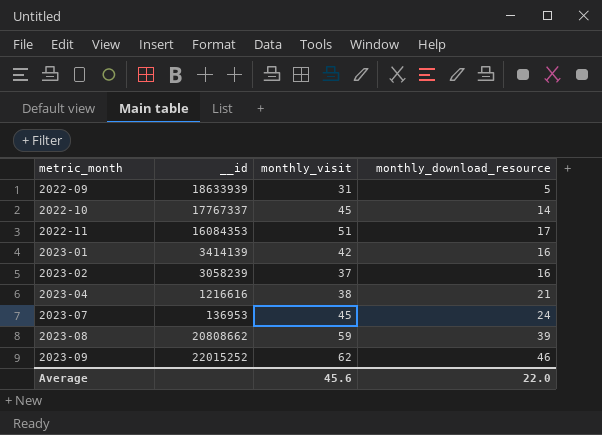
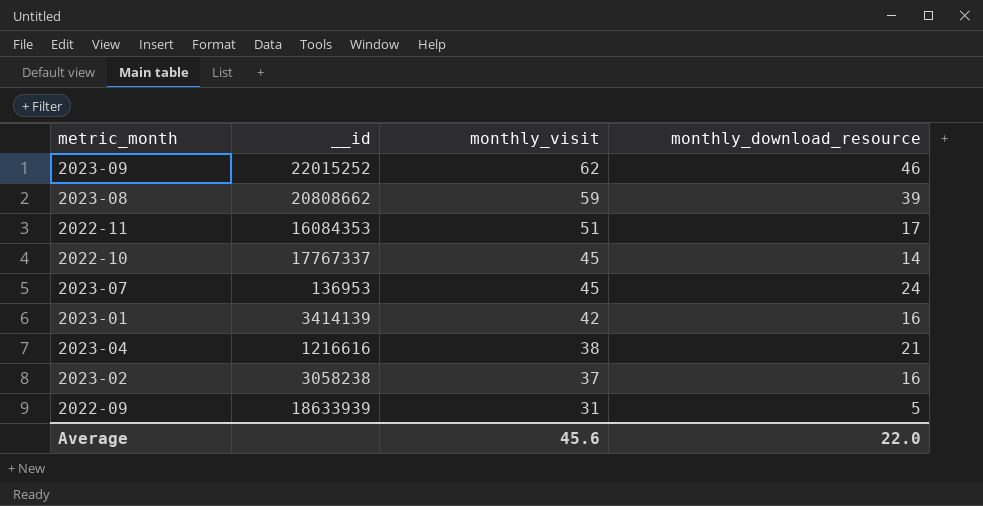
row order: metric_month ascending -> monthly_visit descending
2023-02 | __id: 3058239 -> 3058238

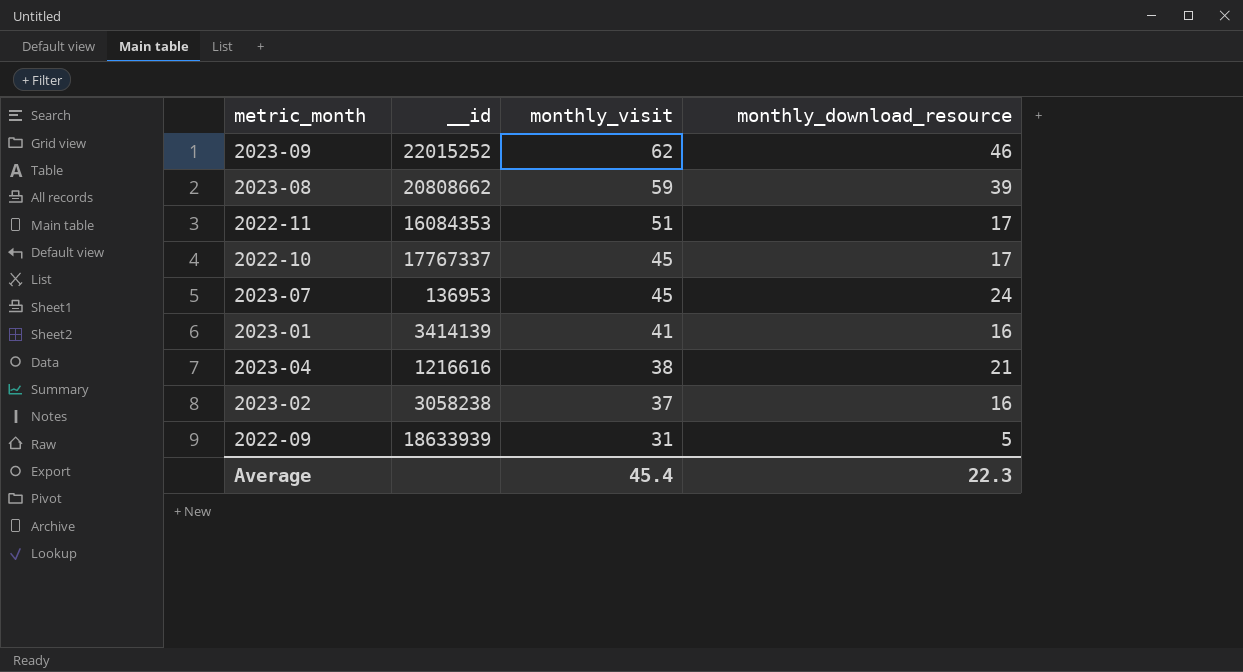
2022-10 | monthly_download_resource: 14 -> 17
2023-01 | monthly_visit: 42 -> 41
Average | monthly_visit: 45.6 -> 45.4
Average | monthly_download_resource: 22.0 -> 22.3

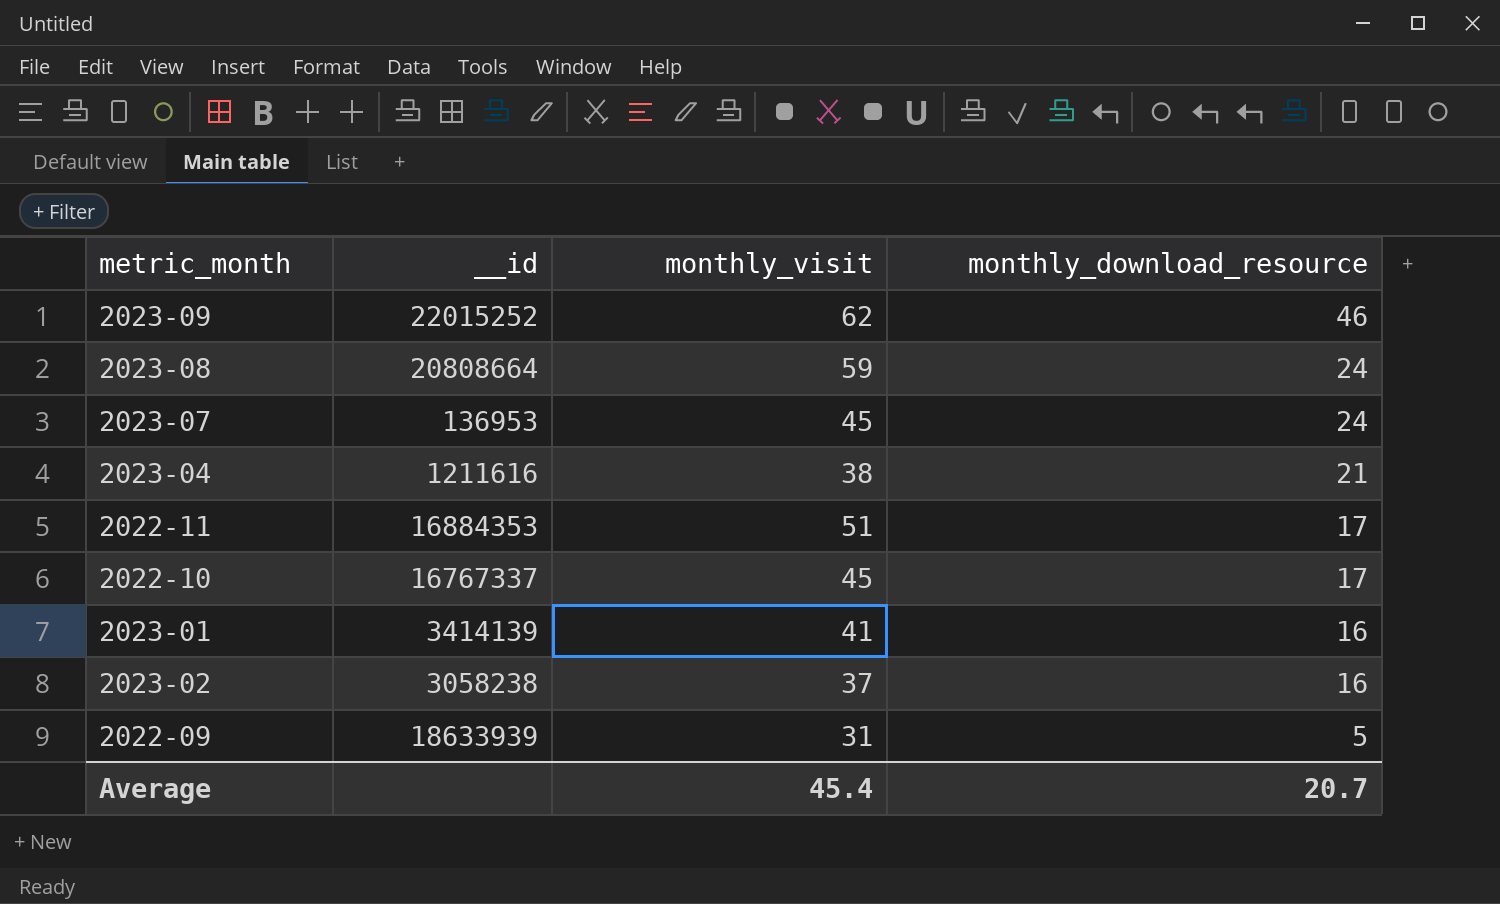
row order: monthly_visit descending -> monthly_download_resource descending
2023-08 | __id: 20808662 -> 20808664
2023-08 | monthly_download_resource: 39 -> 24
2023-04 | __id: 1216616 -> 1211616
2022-11 | __id: 16084353 -> 16884353
2022-10 | __id: 17767337 -> 16767337
Average | monthly_download_resource: 22.3 -> 20.7

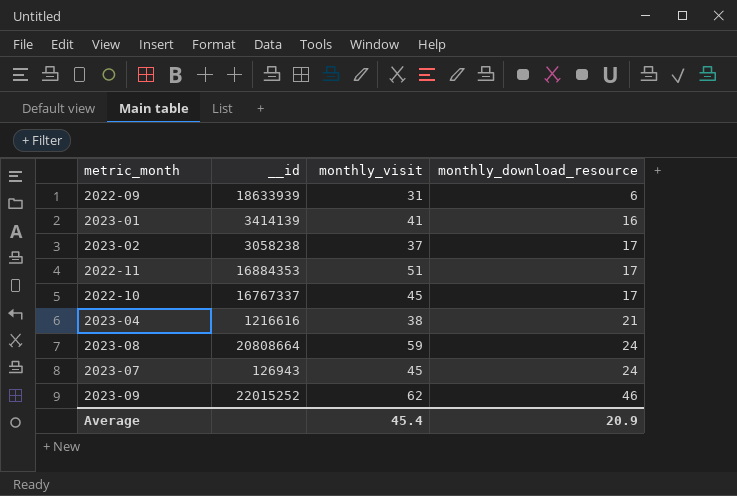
row order: monthly_download_resource descending -> monthly_download_resource ascending
2022-09 | monthly_download_resource: 5 -> 6
2023-02 | monthly_download_resource: 16 -> 17
2023-04 | __id: 1211616 -> 1216616
2023-07 | __id: 136953 -> 126943
Average | monthly_download_resource: 20.7 -> 20.9

